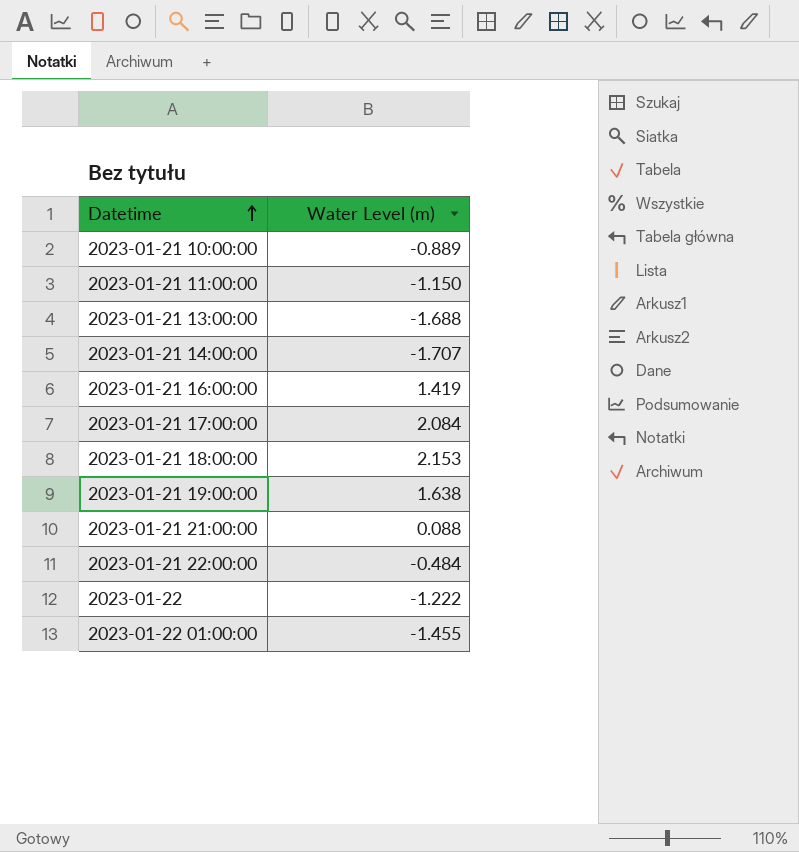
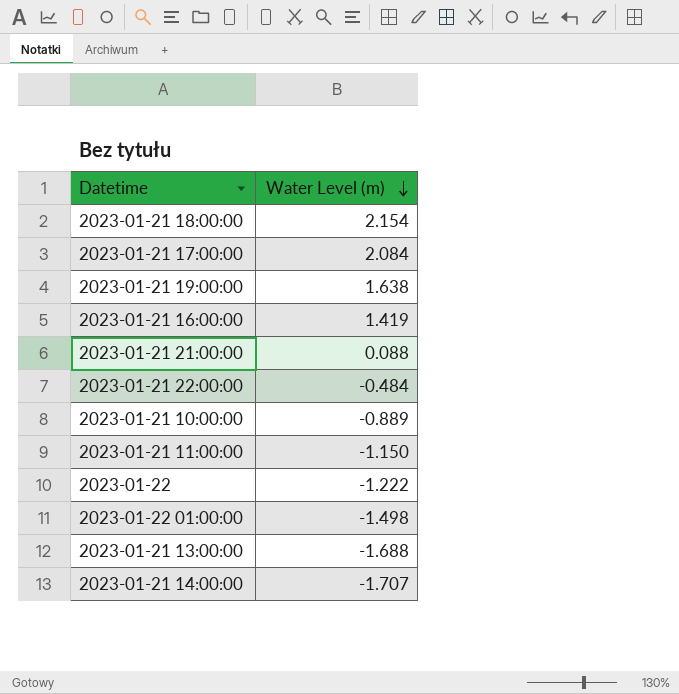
row order: Datetime ascending -> Water Level (m) descending
2023-01-21 18:00:00 | Water Level (m): 2.153 -> 2.154
2023-01-22 01:00:00 | Water Level (m): -1.455 -> -1.498

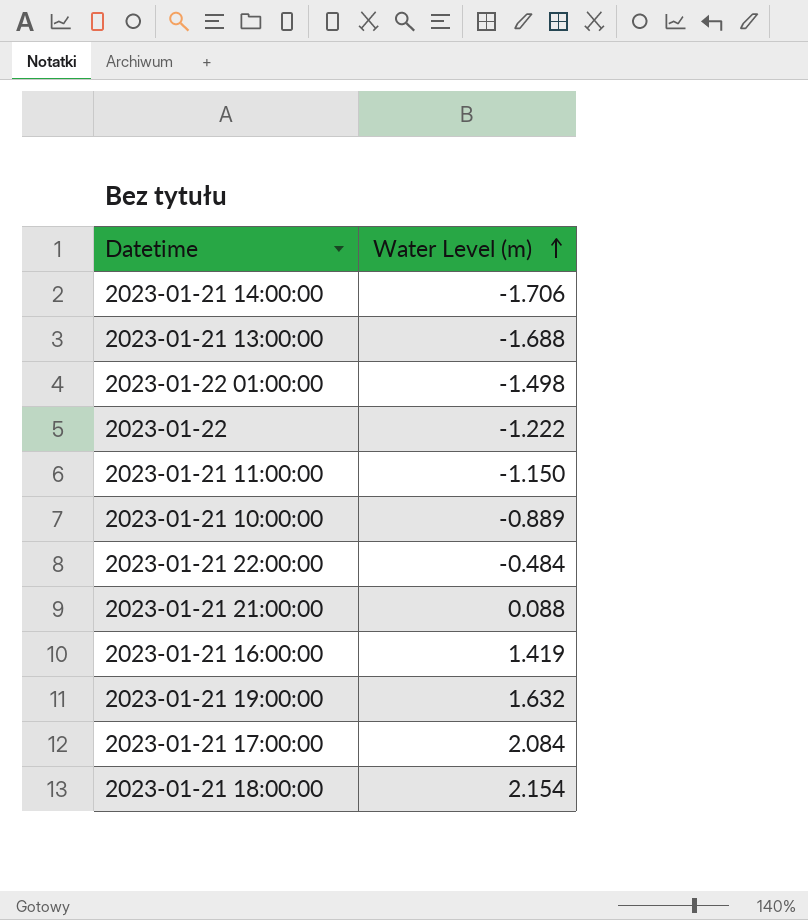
row order: Water Level (m) descending -> Water Level (m) ascending
2023-01-21 14:00:00 | Water Level (m): -1.707 -> -1.706
2023-01-21 19:00:00 | Water Level (m): 1.638 -> 1.632

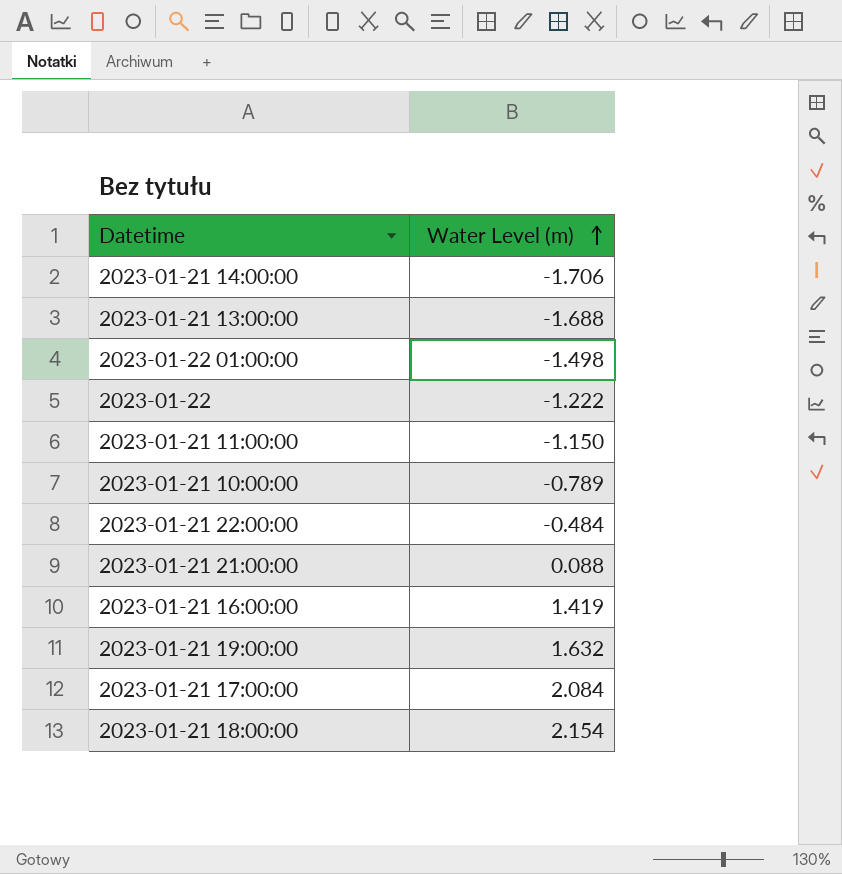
2023-01-21 10:00:00 | Water Level (m): -0.889 -> -0.789

